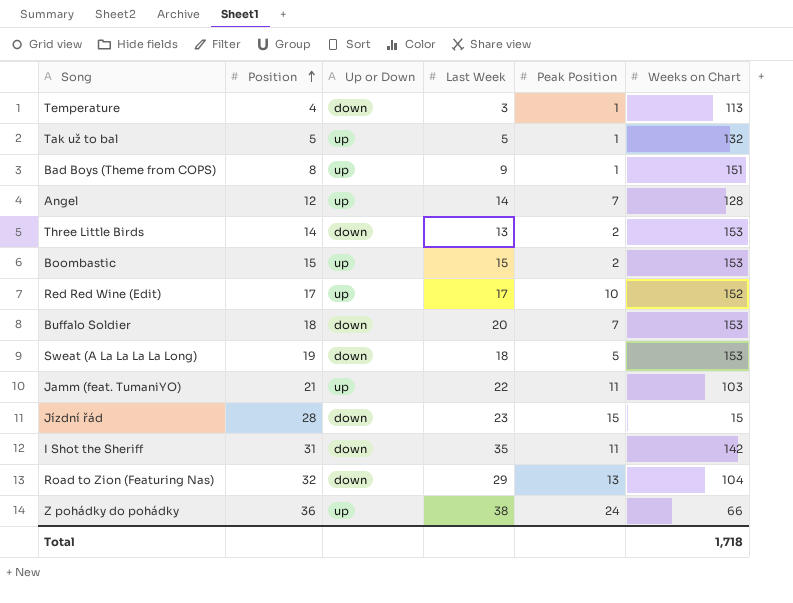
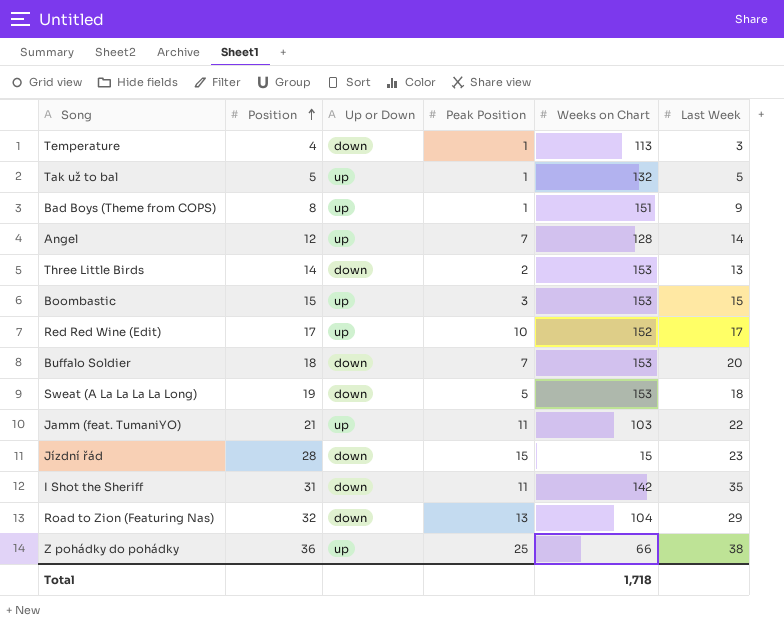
column Last Week | position: 4 -> 6
Boombastic | Peak Position: 2 -> 3
Z pohádky do pohádky | Peak Position: 24 -> 25

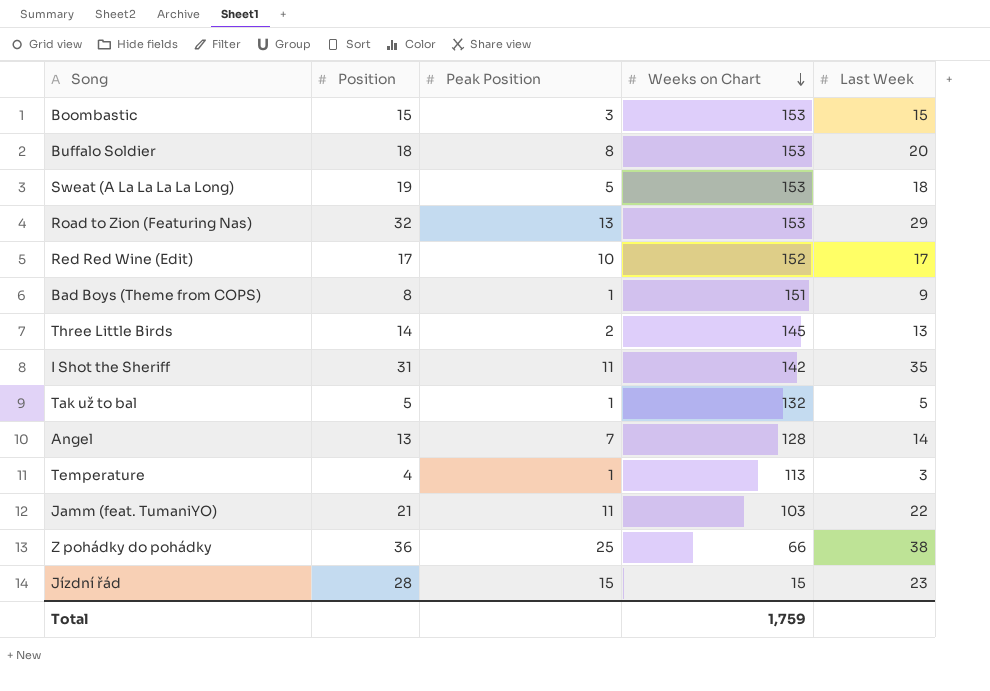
row order: Position ascending -> Weeks on Chart descending
column Up or Down | position: 3 -> none
Buffalo Soldier | Peak Position: 7 -> 8
Road to Zion (Featuring Nas) | Weeks on Chart: 104 -> 153
Three Little Birds | Weeks on Chart: 153 -> 145
Angel | Position: 12 -> 13
Total | Weeks on Chart: 1,718 -> 1,759

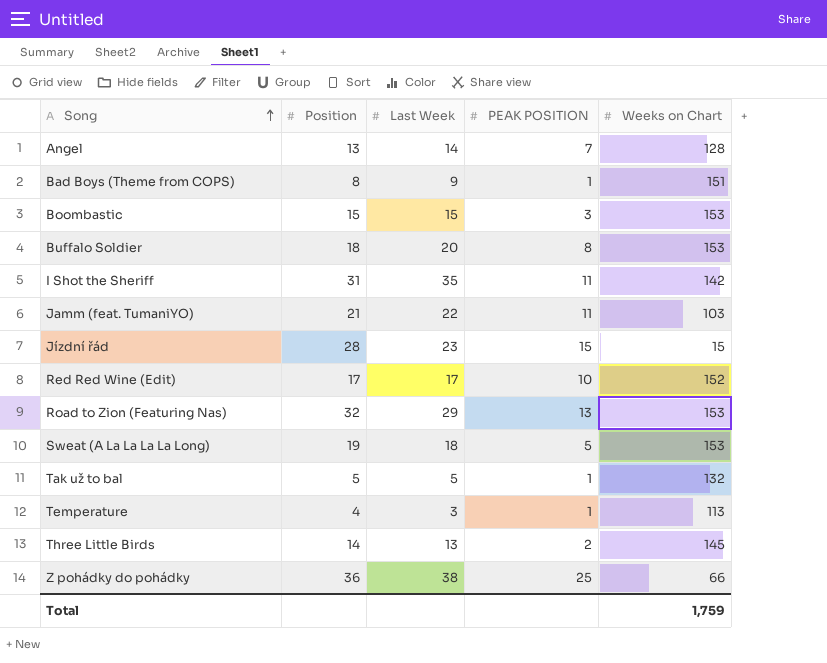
row order: Weeks on Chart descending -> Song ascending
column Last Week | position: 5 -> 3
column name: Peak Position -> PEAK POSITION

